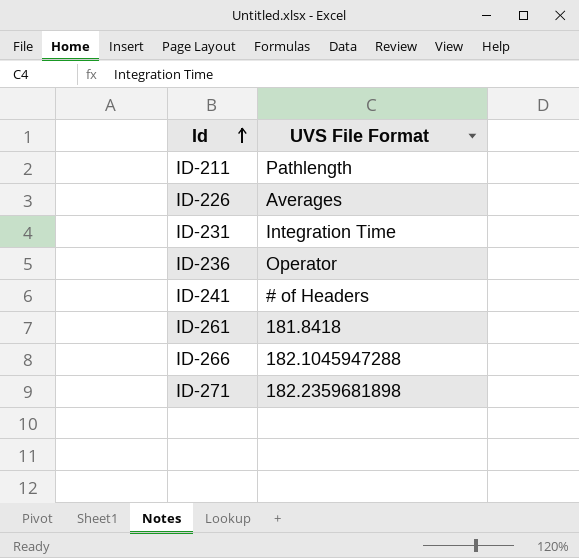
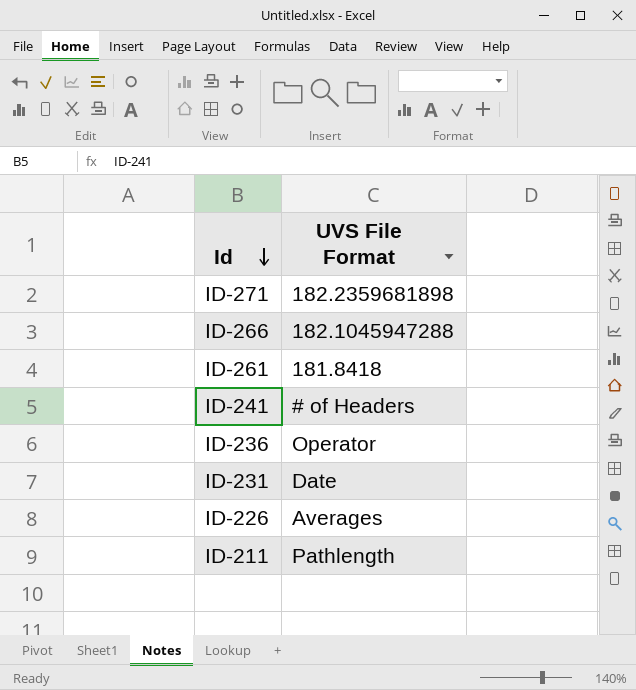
row order: Id ascending -> Id descending
ID-231 | UVS File Format: Integration Time -> Date

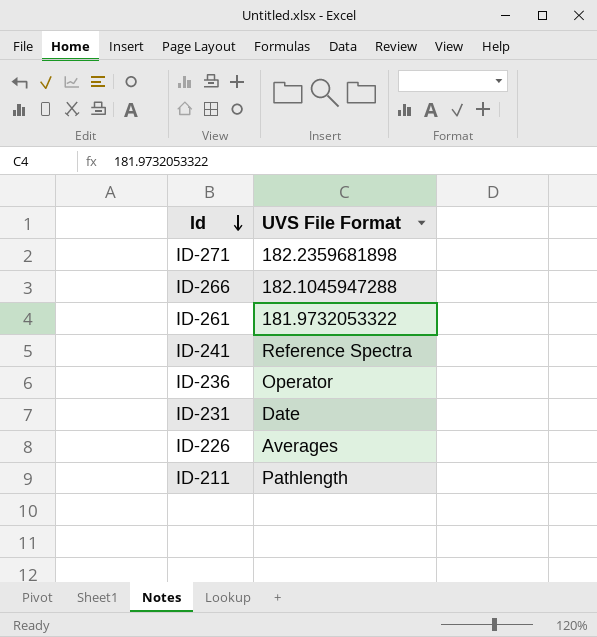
ID-261 | UVS File Format: 181.8418 -> 181.9732053322
ID-241 | UVS File Format: # of Headers -> Reference Spectra

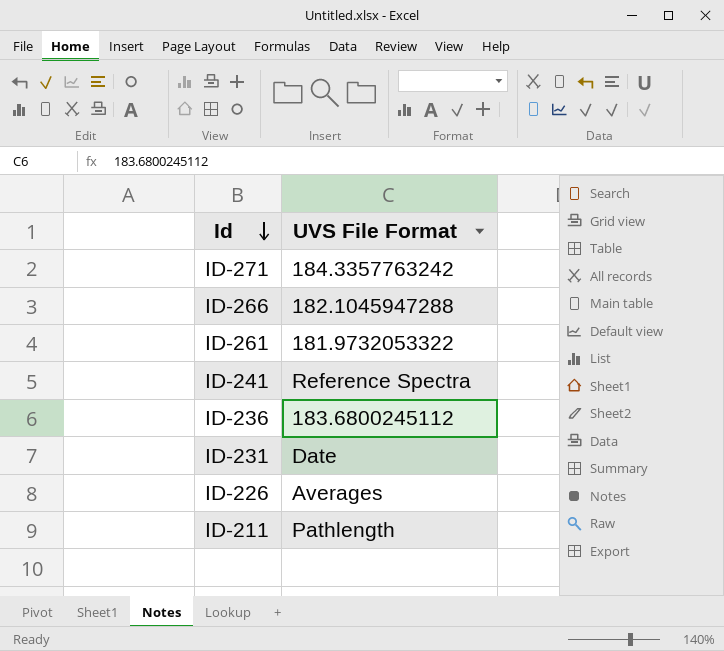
ID-271 | UVS File Format: 182.2359681898 -> 184.3357763242
ID-236 | UVS File Format: Operator -> 183.6800245112

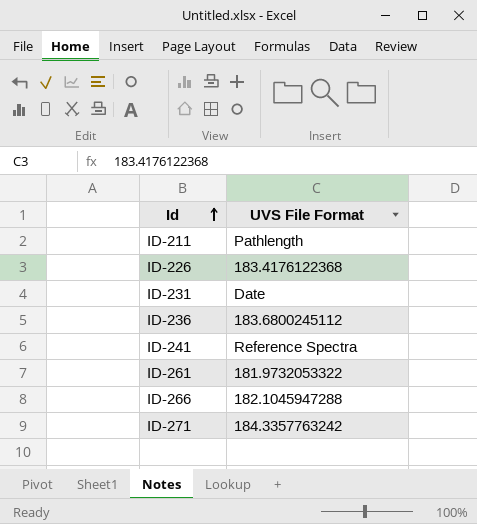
row order: Id descending -> Id ascending
ID-226 | UVS File Format: Averages -> 183.4176122368

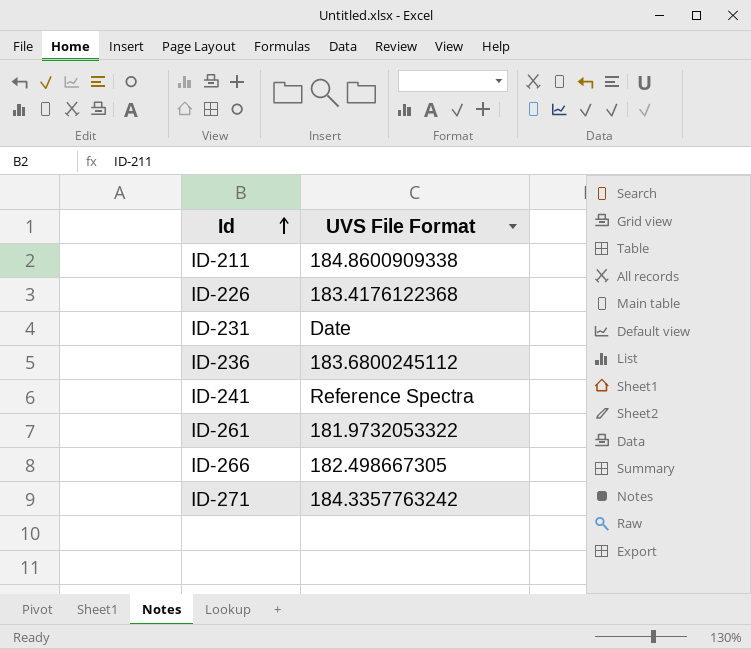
ID-211 | UVS File Format: Pathlength -> 184.8600909338
ID-266 | UVS File Format: 182.1045947288 -> 182.498667305

